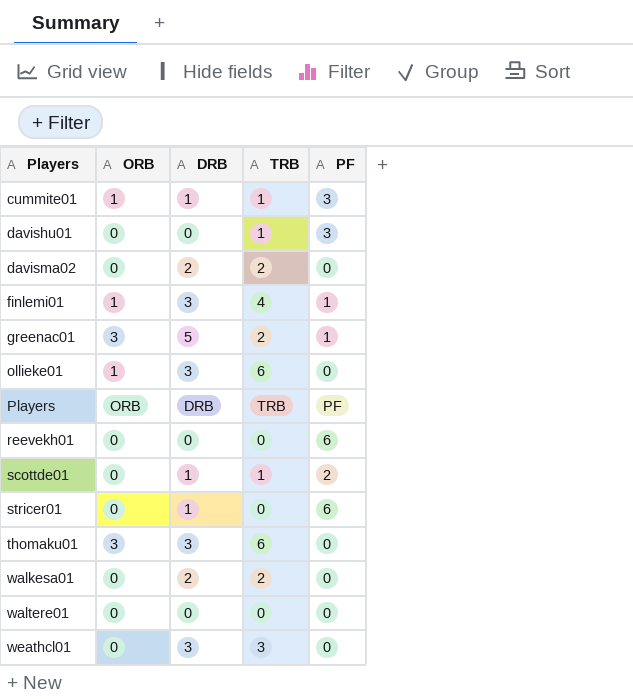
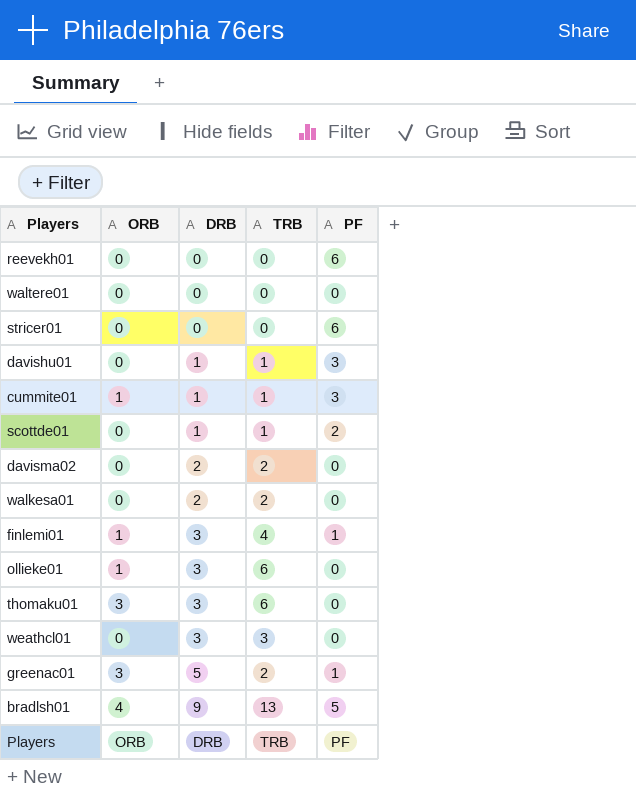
row order: Players ascending -> DRB ascending
stricer01 | DRB: 1 -> 0
davishu01 | DRB: 0 -> 1
row bradlsh01: none -> 4 | 9 | 13 | 5

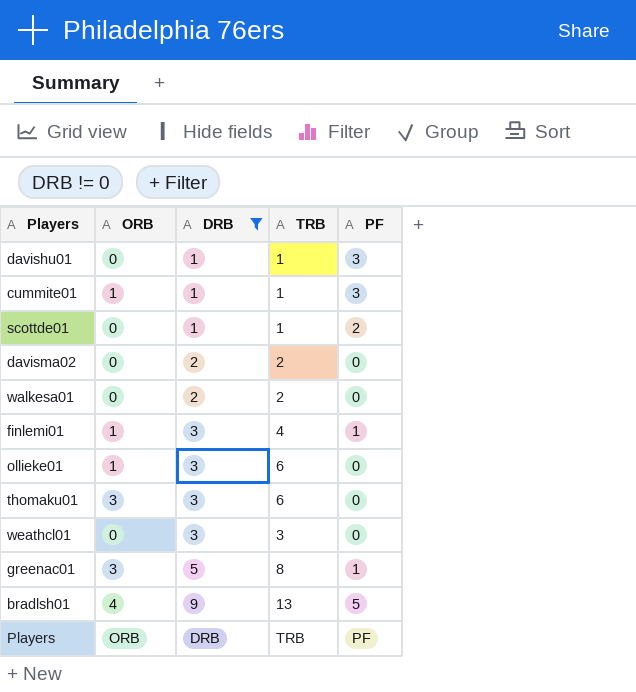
filter: none -> DRB != 0
greenac01 | TRB: 2 -> 8

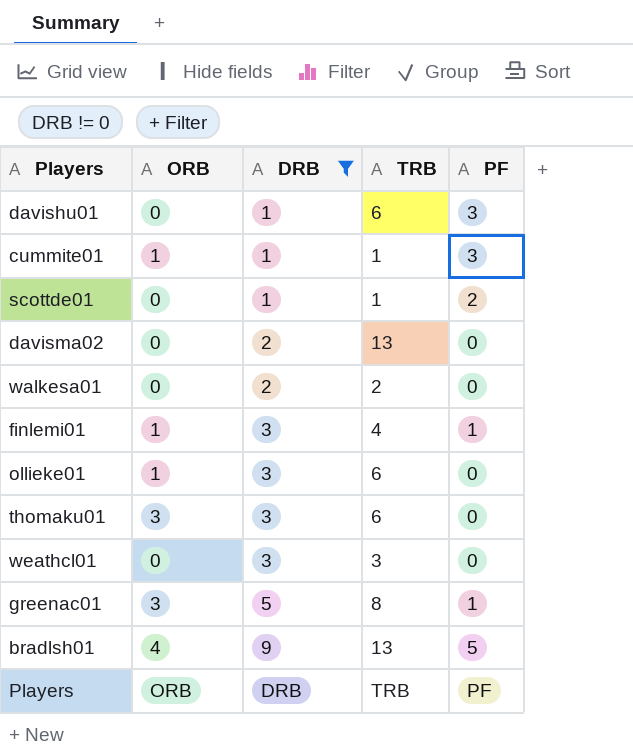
davishu01 | TRB: 1 -> 6
davisma02 | TRB: 2 -> 13

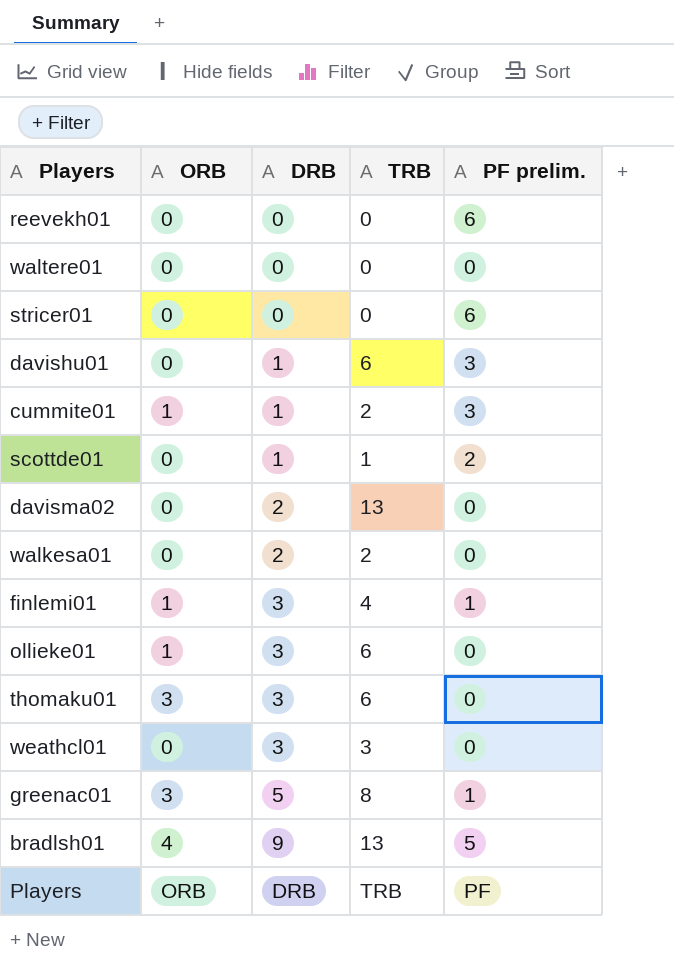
filter: DRB != 0 -> none
column name: PF -> PF prelim.
cummite01 | TRB: 1 -> 2

